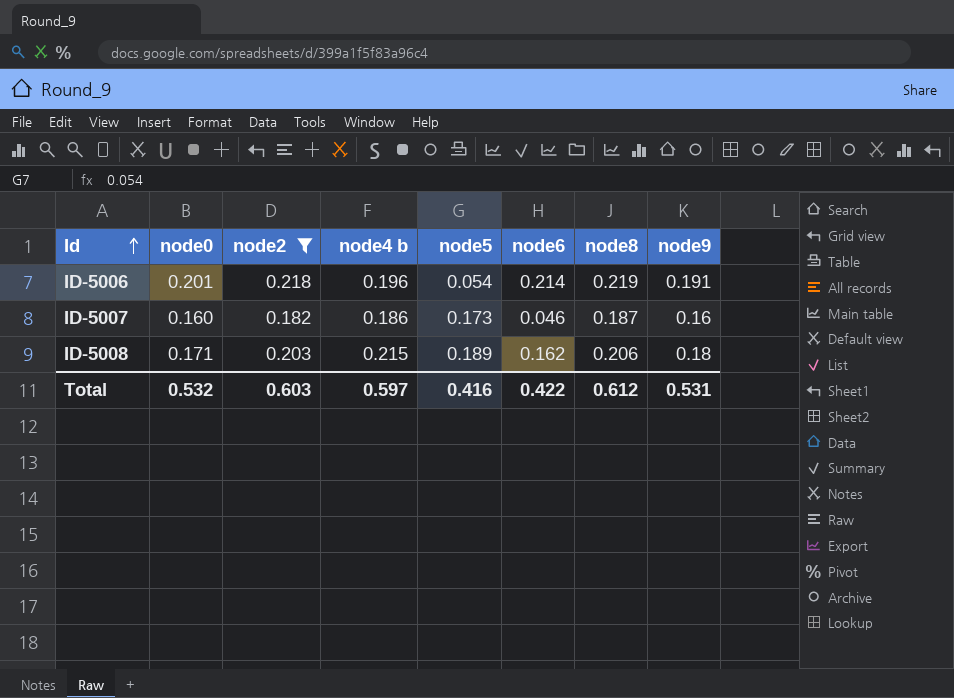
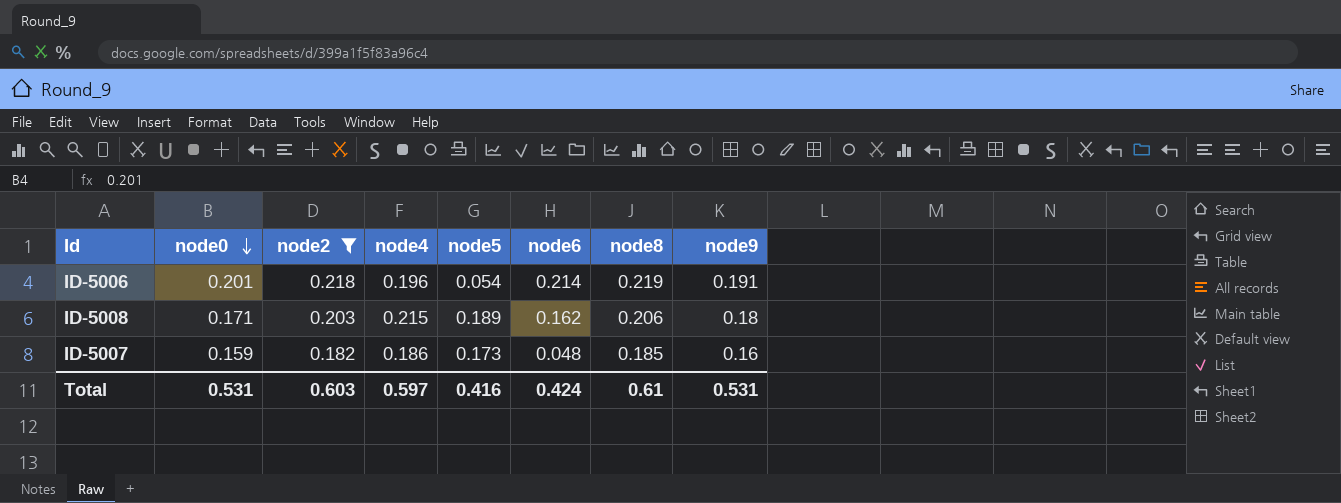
row order: Id ascending -> node0 descending
column name: node4 b -> node4
ID-5007 | node0: 0.160 -> 0.159
ID-5007 | node6: 0.046 -> 0.048
ID-5007 | node8: 0.187 -> 0.185
Total | node0: 0.532 -> 0.531
Total | node6: 0.422 -> 0.424
Total | node8: 0.612 -> 0.61

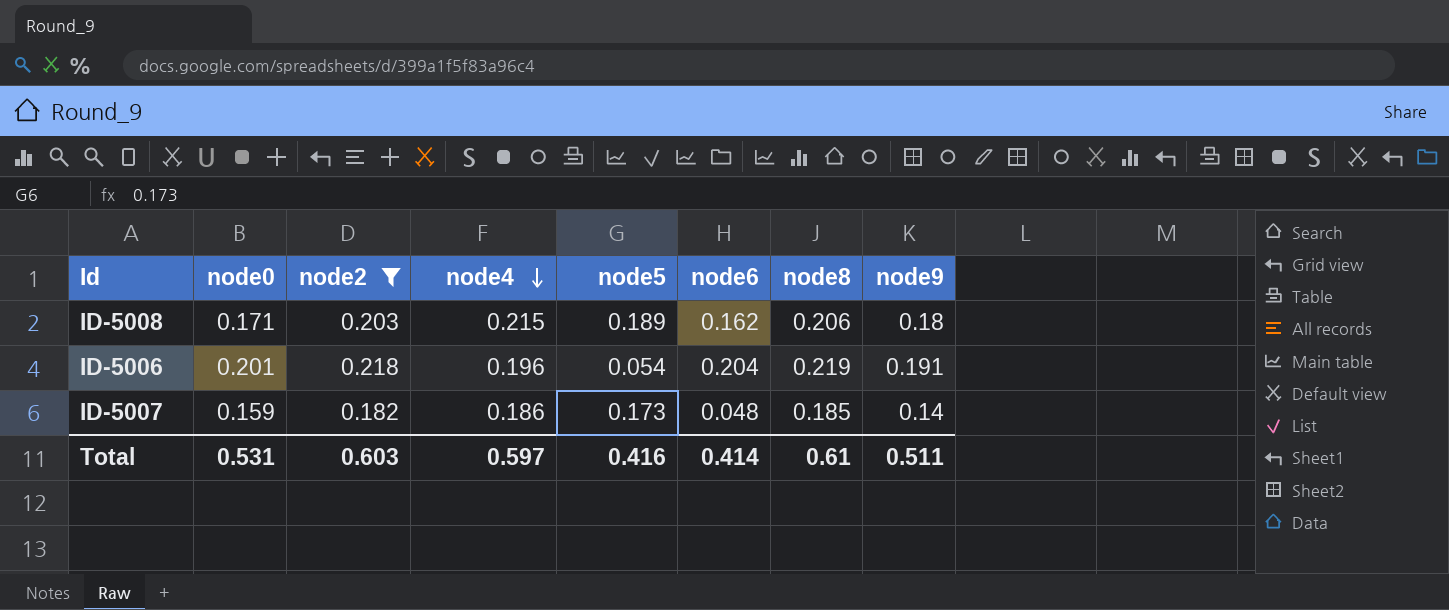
row order: node0 descending -> node4 descending
ID-5006 | node6: 0.214 -> 0.204
ID-5007 | node9: 0.16 -> 0.14
Total | node6: 0.424 -> 0.414
Total | node9: 0.531 -> 0.511

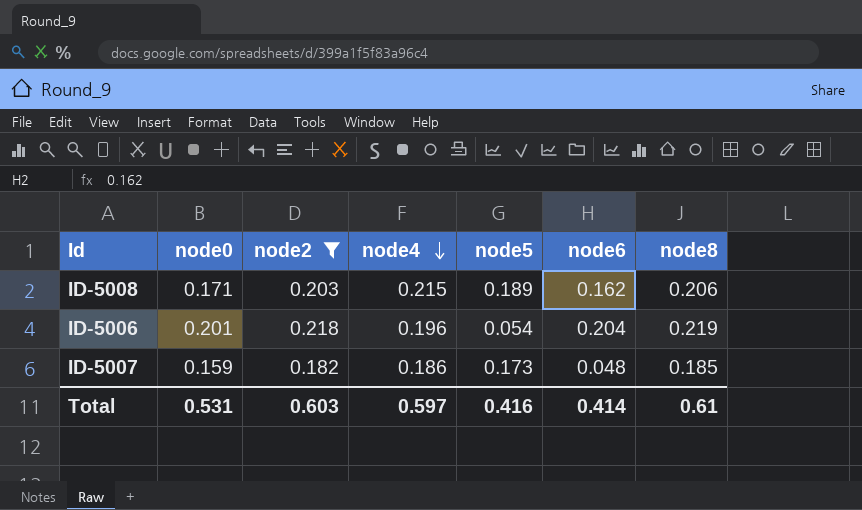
column node9 | position: 8 -> none

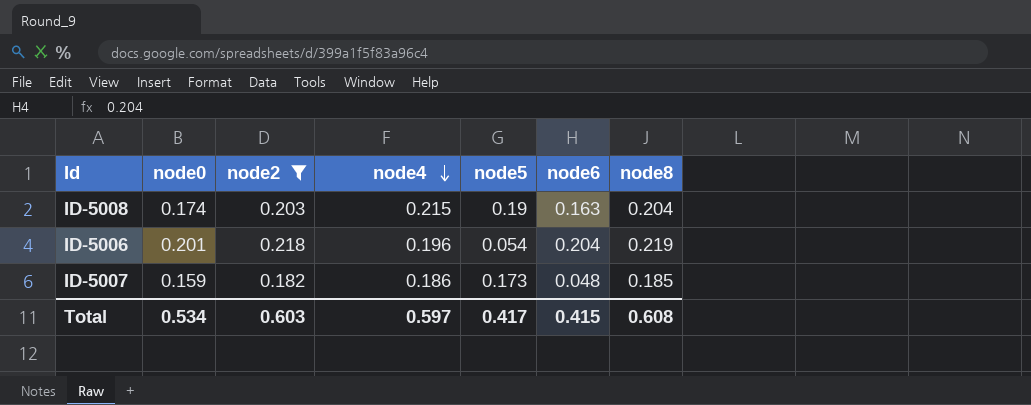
ID-5008 | node0: 0.171 -> 0.174
ID-5008 | node5: 0.189 -> 0.19
ID-5008 | node6: 0.162 -> 0.163
ID-5008 | node8: 0.206 -> 0.204
Total | node0: 0.531 -> 0.534
Total | node5: 0.416 -> 0.417
Total | node6: 0.414 -> 0.415
Total | node8: 0.61 -> 0.608

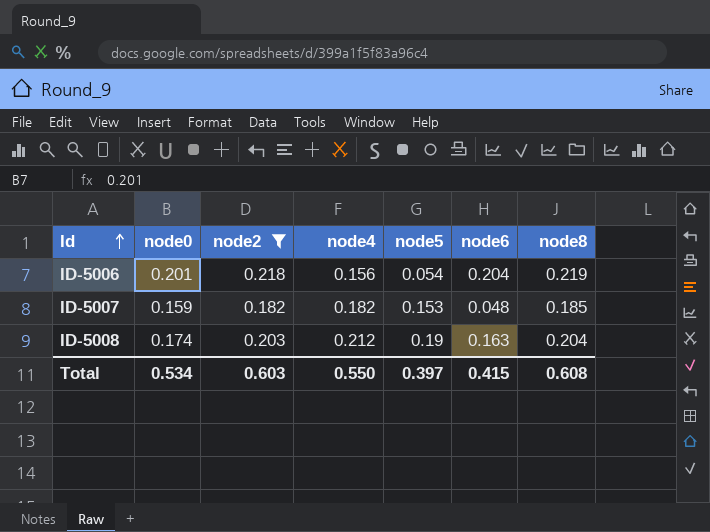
row order: node4 descending -> Id ascending
ID-5006 | node4: 0.196 -> 0.156
ID-5007 | node4: 0.186 -> 0.182
ID-5007 | node5: 0.173 -> 0.153
ID-5008 | node4: 0.215 -> 0.212
Total | node4: 0.597 -> 0.550
Total | node5: 0.417 -> 0.397

